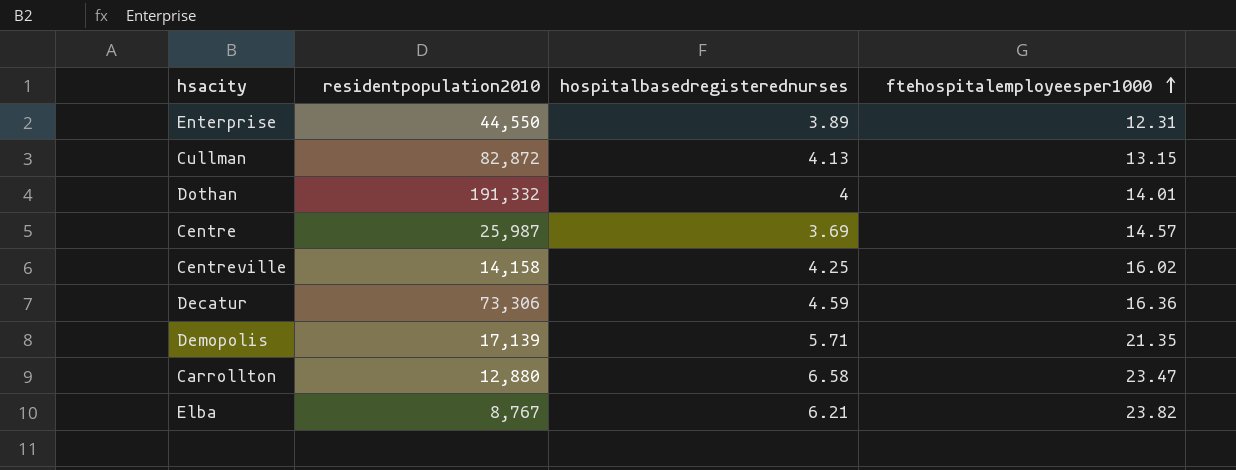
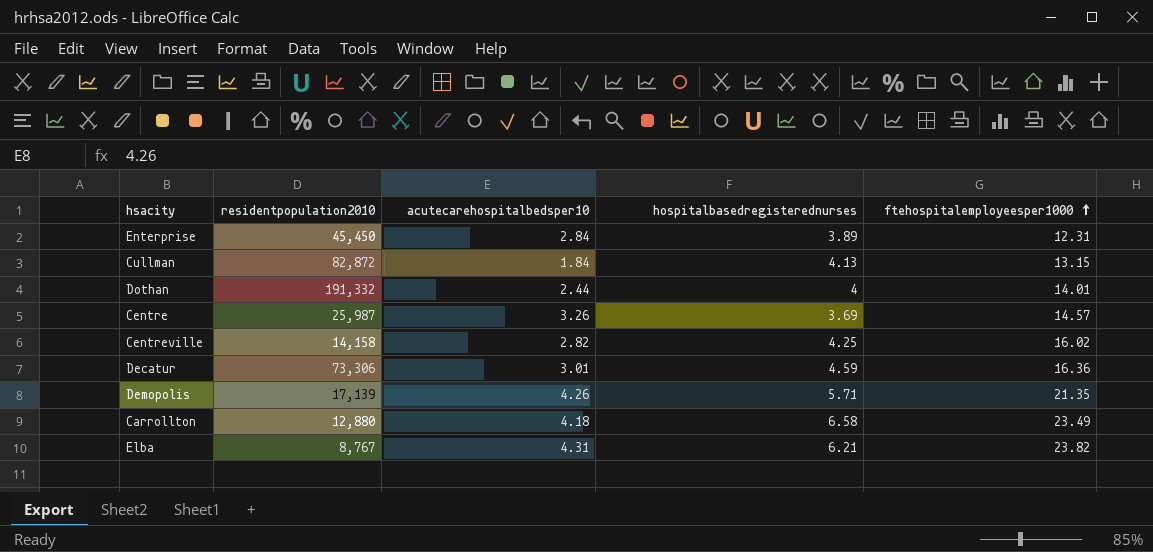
column acutecarehospitalbedsper10 | position: none -> 3
Enterprise | residentpopulation2010: 44,550 -> 45,450
Carrollton | ftehospitalemployeesper1000: 23.47 -> 23.49

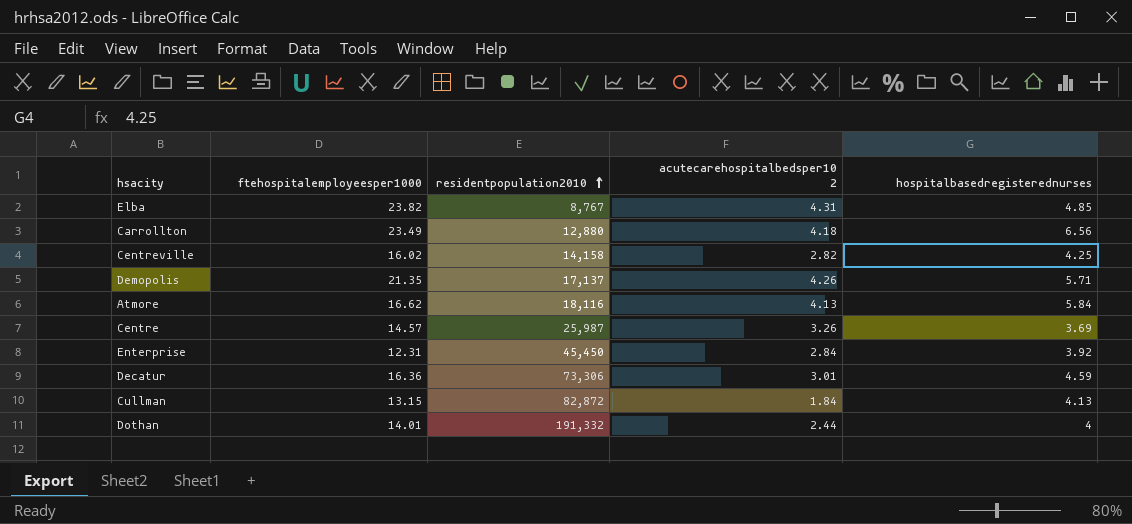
row order: ftehospitalemployeesper1000 ascending -> residentpopulation2010 ascending
column ftehospitalemployeesper1000 | position: 5 -> 2
column name: acutecarehospitalbedsper10 -> acutecarehospitalbedsper10 2
Elba | hospitalbasedregisterednurses: 6.21 -> 4.85
Carrollton | hospitalbasedregisterednurses: 6.58 -> 6.56
Demopolis | residentpopulation2010: 17,139 -> 17,137
row Atmore: none -> 16.62 | 18,116 | 4.13 | 5.84
Enterprise | hospitalbasedregisterednurses: 3.89 -> 3.92

